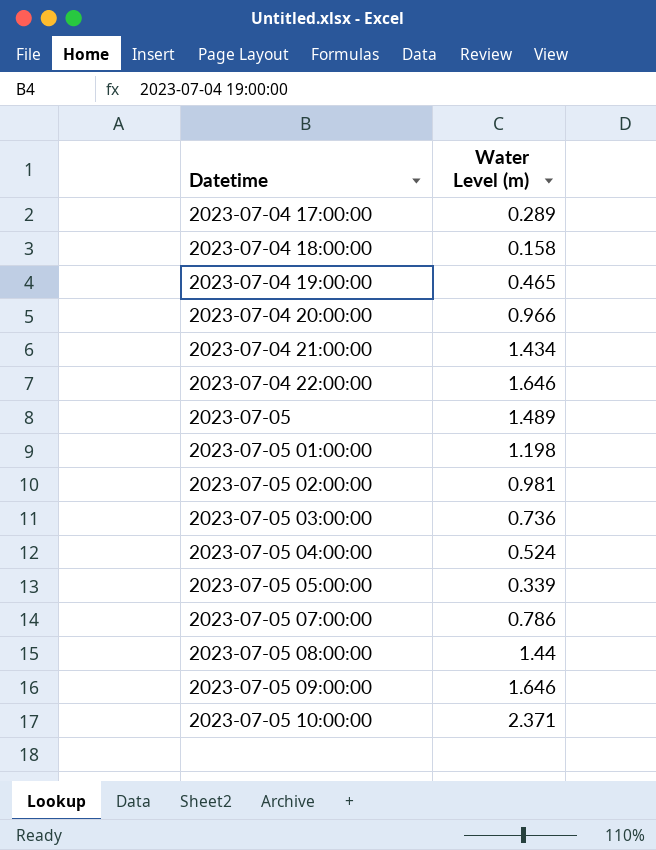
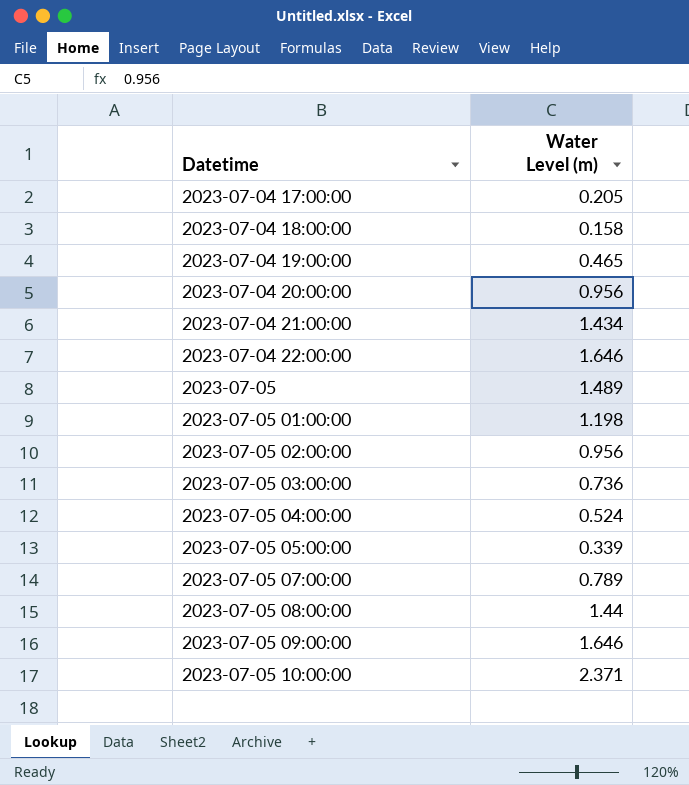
2023-07-04 17:00:00 | Water Level (m): 0.289 -> 0.205
2023-07-04 20:00:00 | Water Level (m): 0.966 -> 0.956
2023-07-05 02:00:00 | Water Level (m): 0.981 -> 0.956
2023-07-05 07:00:00 | Water Level (m): 0.786 -> 0.789

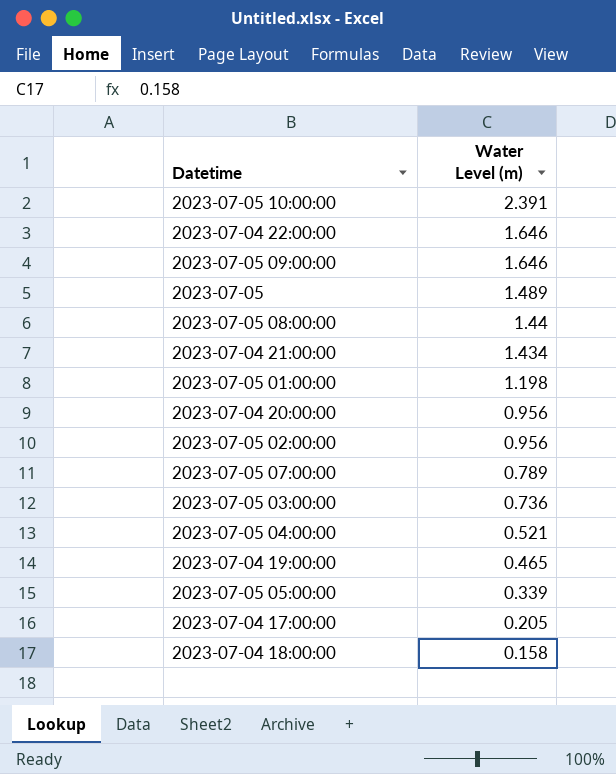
row order: Datetime ascending -> Water Level (m) descending
2023-07-05 10:00:00 | Water Level (m): 2.371 -> 2.391
2023-07-05 04:00:00 | Water Level (m): 0.524 -> 0.521

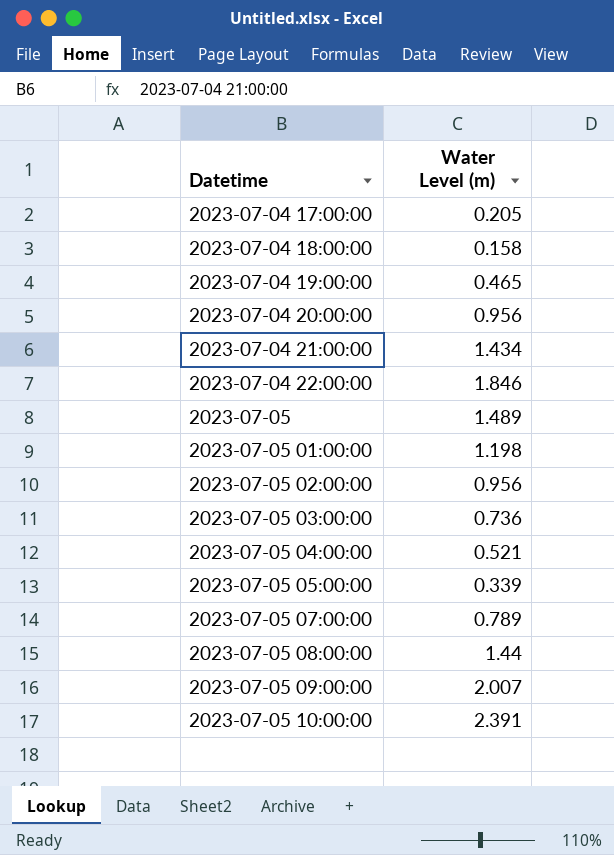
row order: Water Level (m) descending -> Datetime ascending
2023-07-04 22:00:00 | Water Level (m): 1.646 -> 1.846
2023-07-05 09:00:00 | Water Level (m): 1.646 -> 2.007

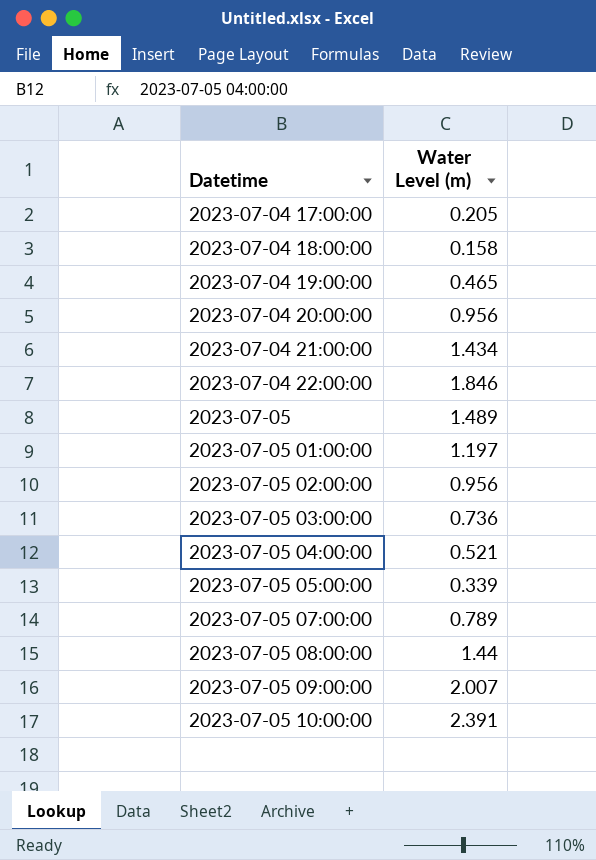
2023-07-05 01:00:00 | Water Level (m): 1.198 -> 1.197

